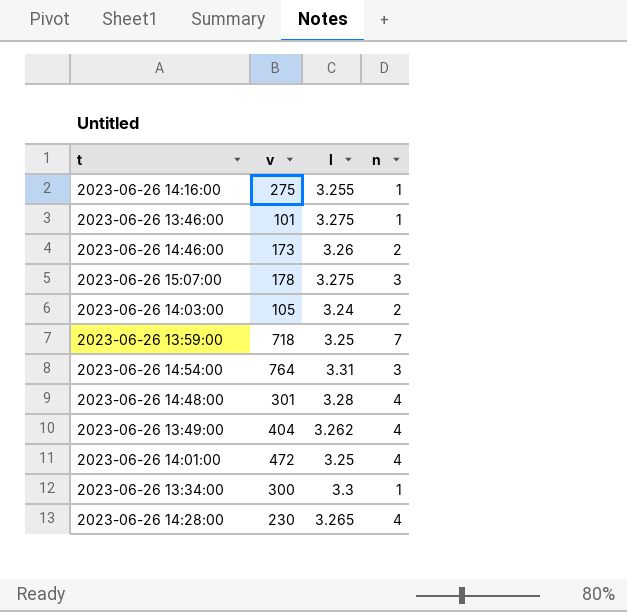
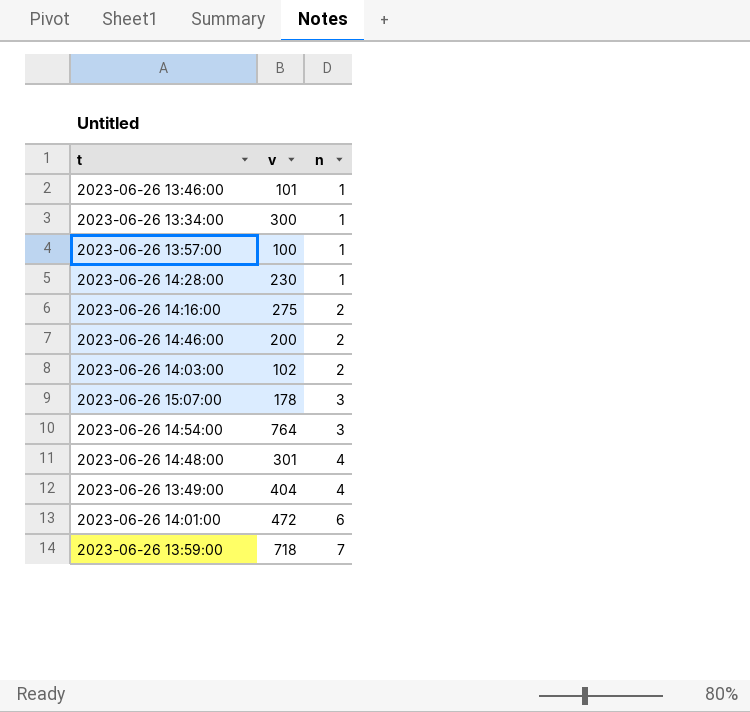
row order: none -> n ascending
column l | position: 3 -> none
row 2023-06-26 13:57:00: none -> 100 | 1
2023-06-26 14:28:00 | n: 4 -> 1
2023-06-26 14:16:00 | n: 1 -> 2
2023-06-26 14:46:00 | v: 173 -> 200
2023-06-26 14:03:00 | v: 105 -> 102
2023-06-26 14:01:00 | n: 4 -> 6

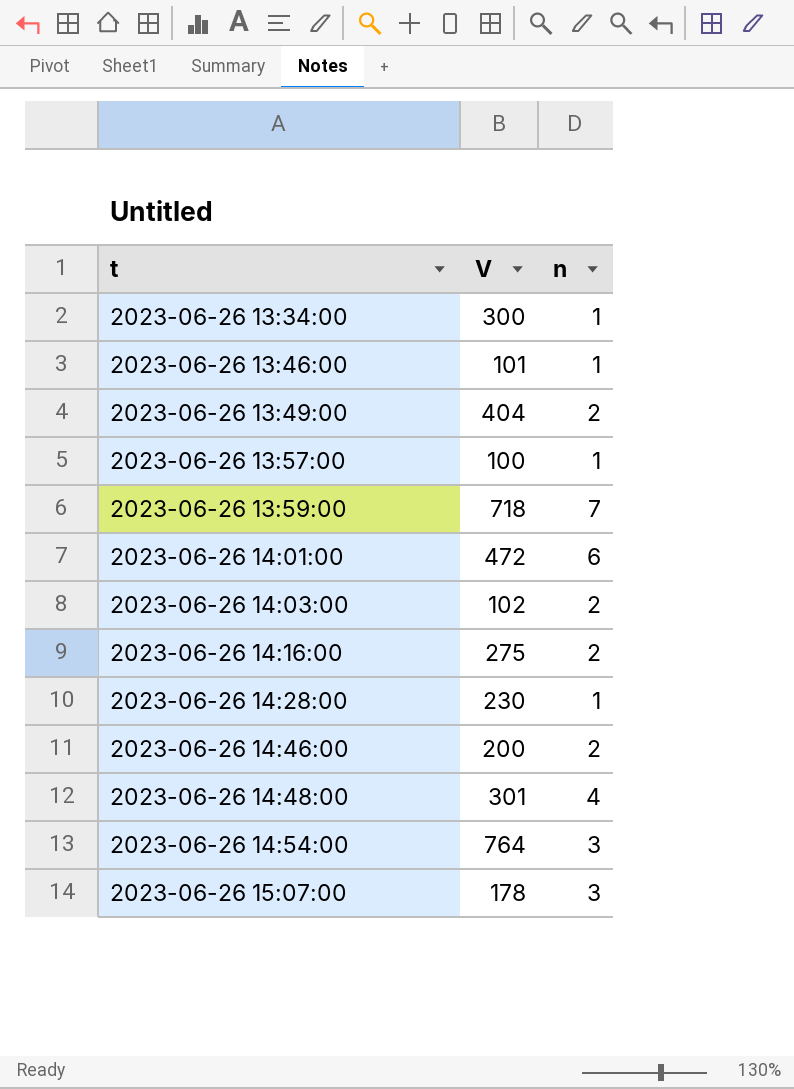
row order: n ascending -> t ascending
column name: v -> V
2023-06-26 13:49:00 | n: 4 -> 2

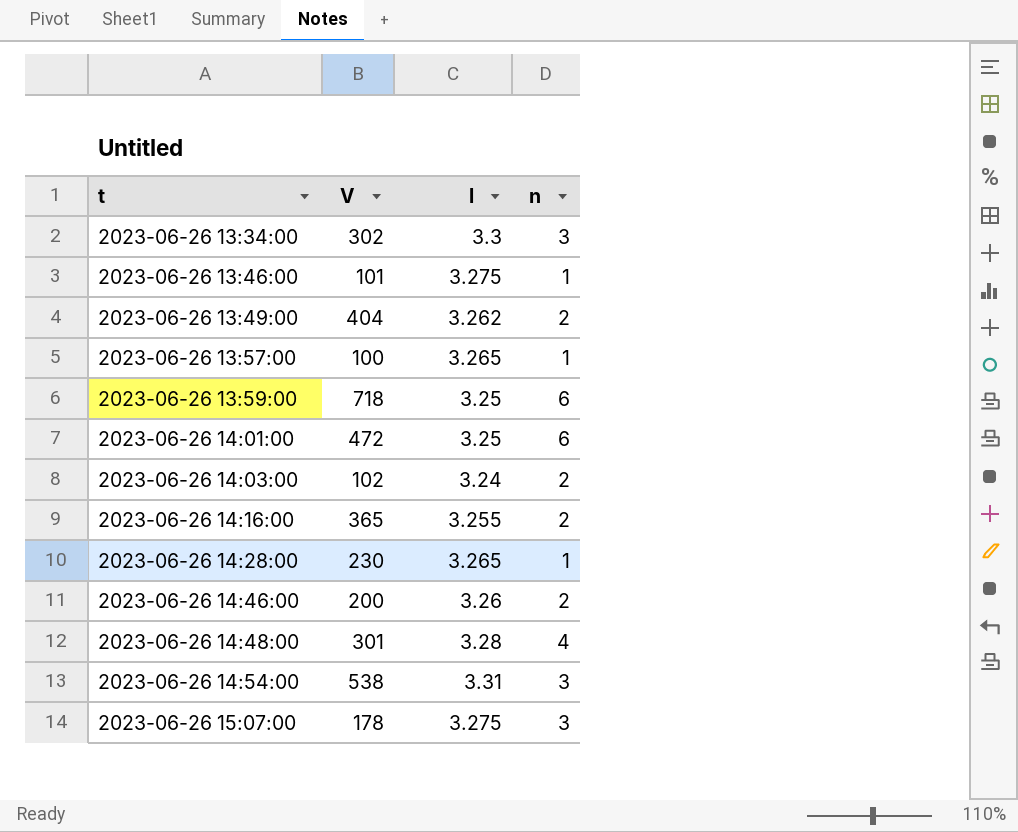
column l | position: none -> 3
2023-06-26 13:34:00 | V: 300 -> 302
2023-06-26 13:34:00 | n: 1 -> 3
2023-06-26 13:59:00 | n: 7 -> 6
2023-06-26 14:16:00 | V: 275 -> 365
2023-06-26 14:54:00 | V: 764 -> 538

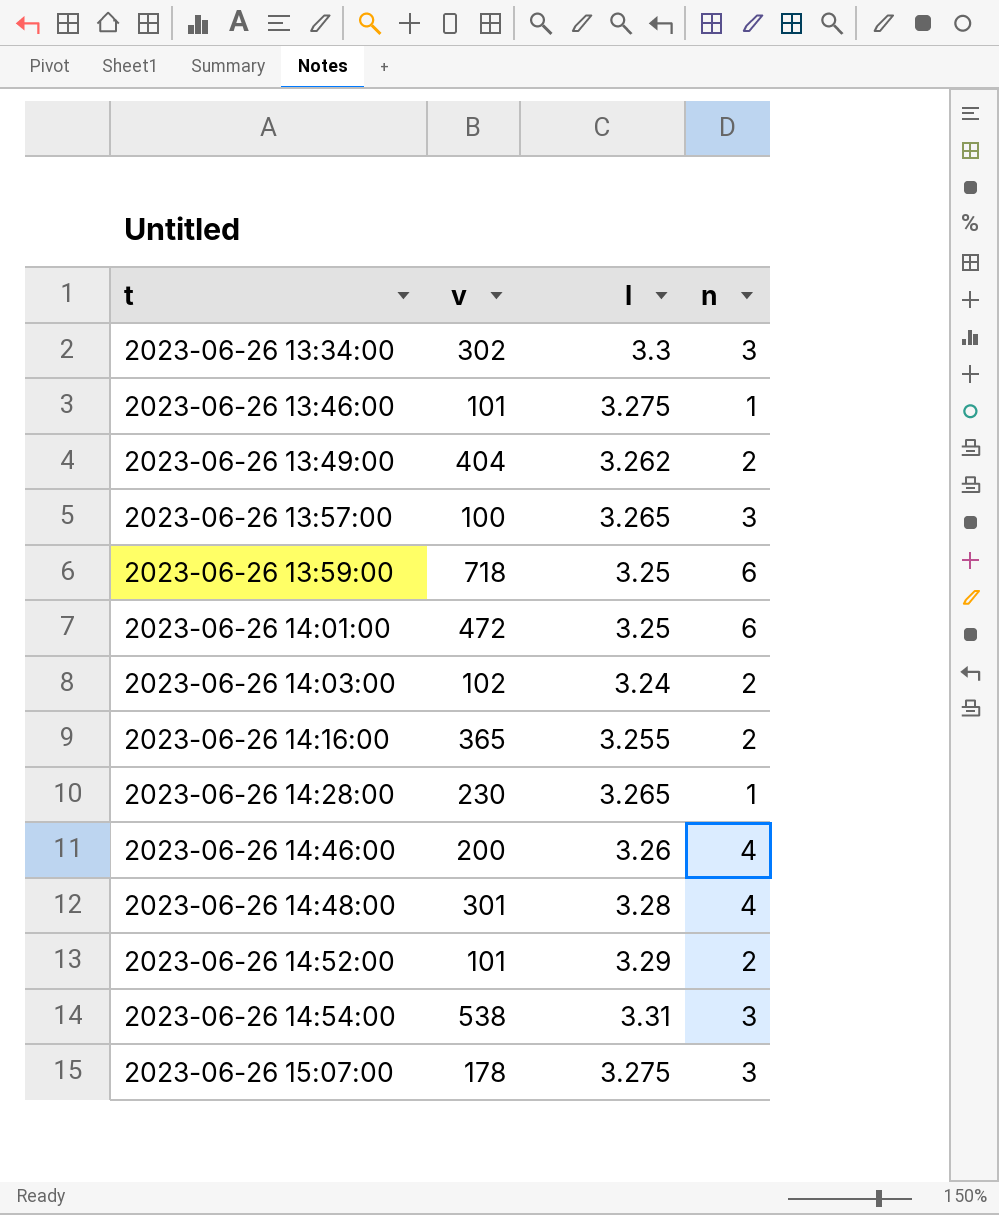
column name: V -> v
2023-06-26 13:57:00 | n: 1 -> 3
2023-06-26 14:46:00 | n: 2 -> 4
row 2023-06-26 14:52:00: none -> 101 | 3.29 | 2

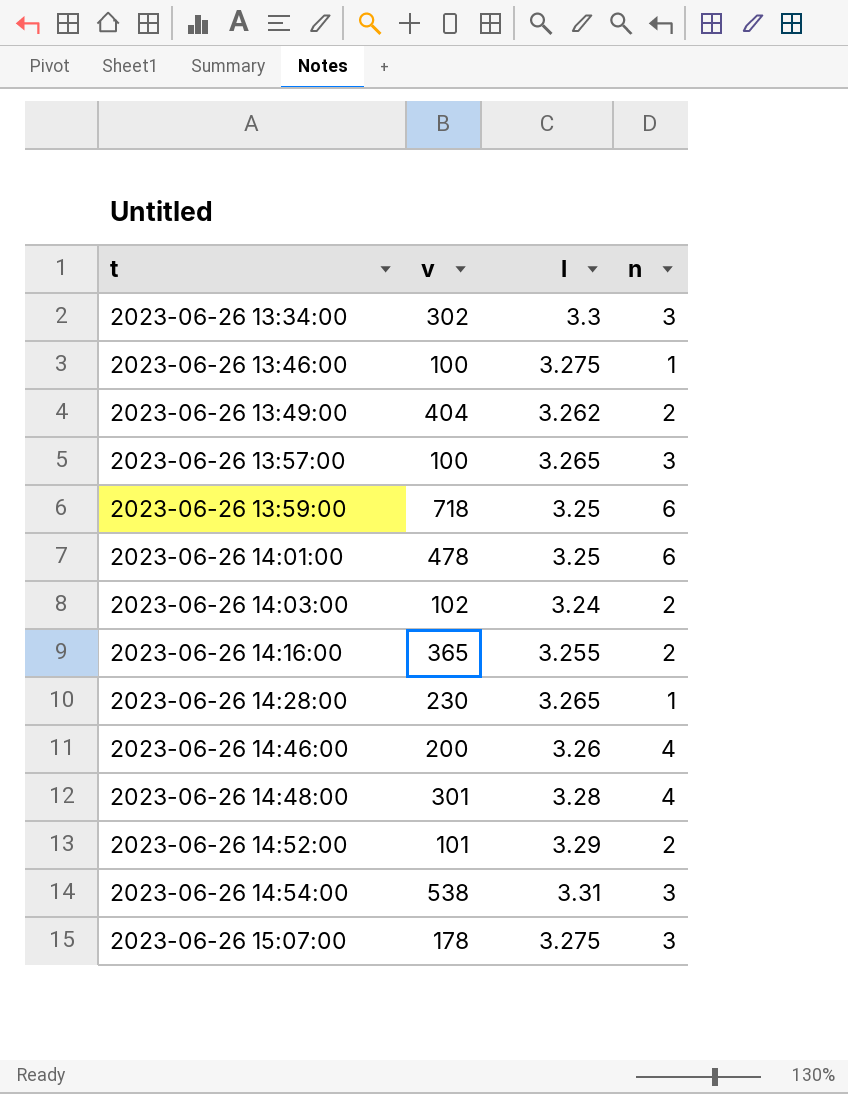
2023-06-26 13:46:00 | v: 101 -> 100
2023-06-26 14:01:00 | v: 472 -> 478

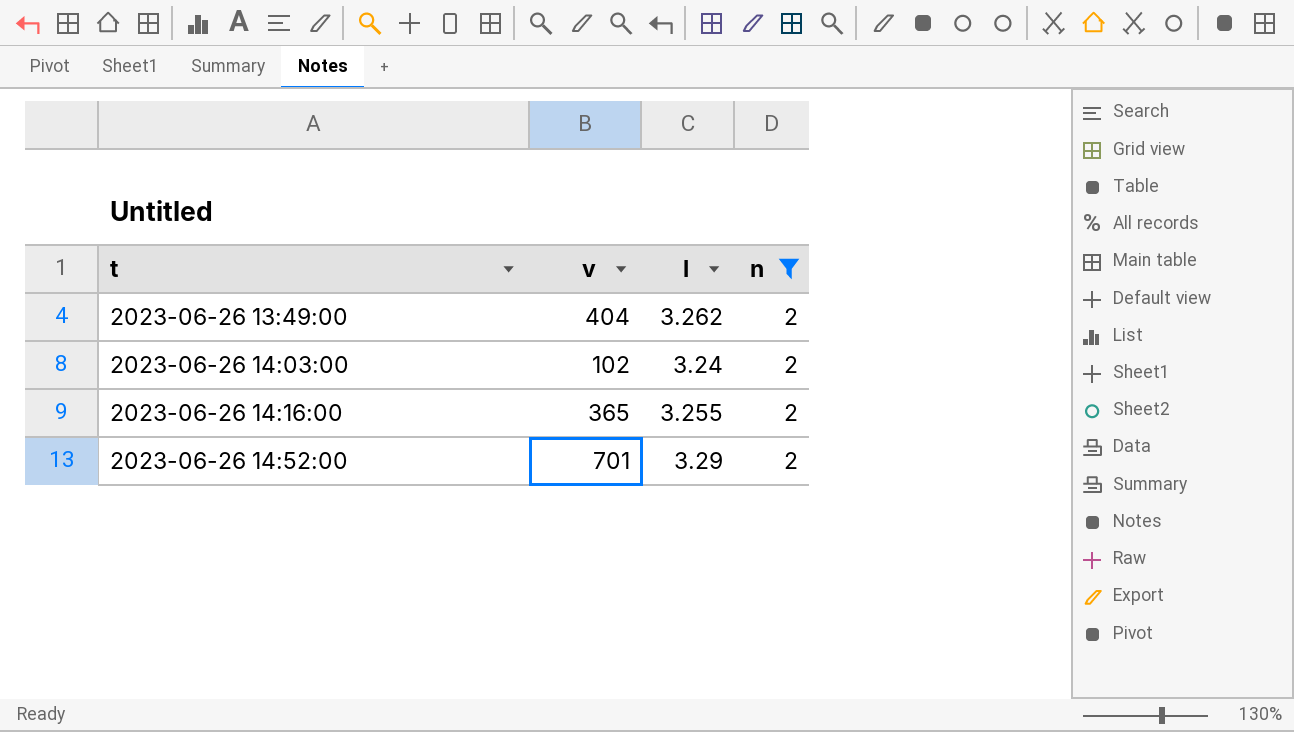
filter: none -> n = 2
2023-06-26 14:52:00 | v: 101 -> 701

